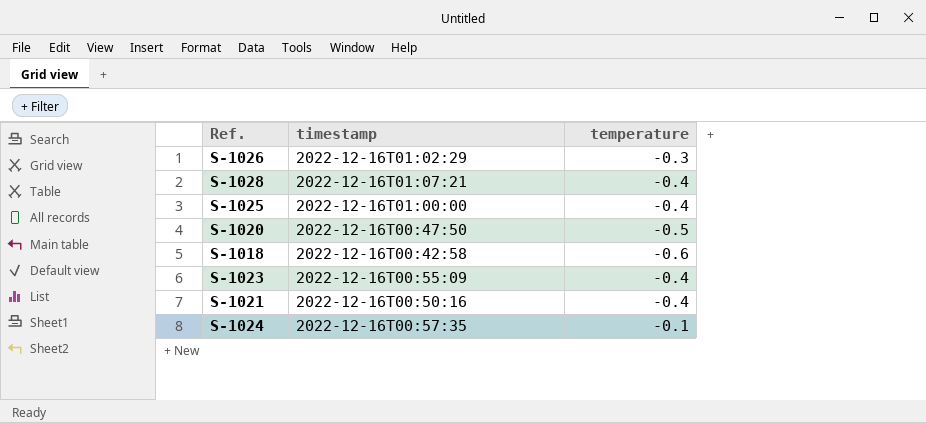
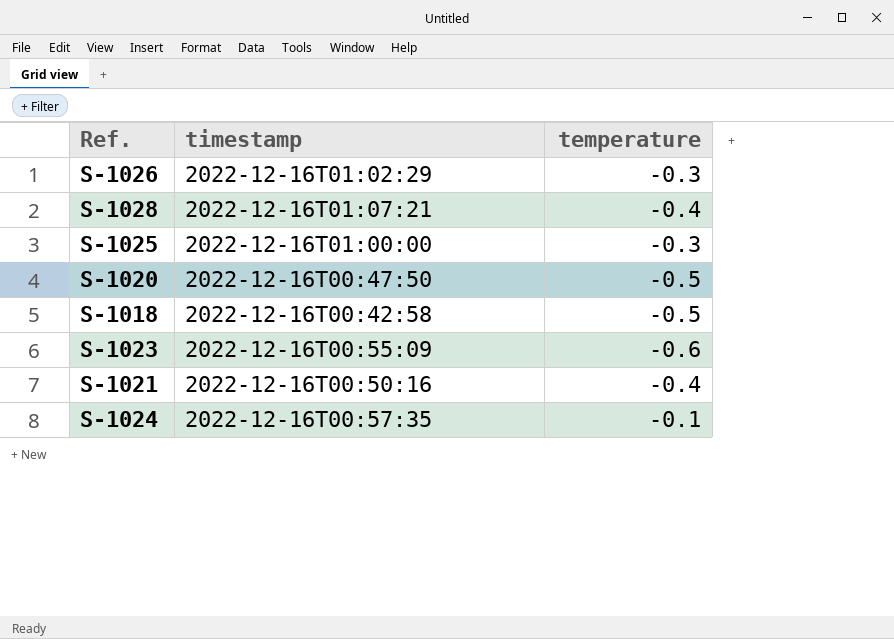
S-1025 | temperature: -0.4 -> -0.3
S-1018 | temperature: -0.6 -> -0.5
S-1023 | temperature: -0.4 -> -0.6

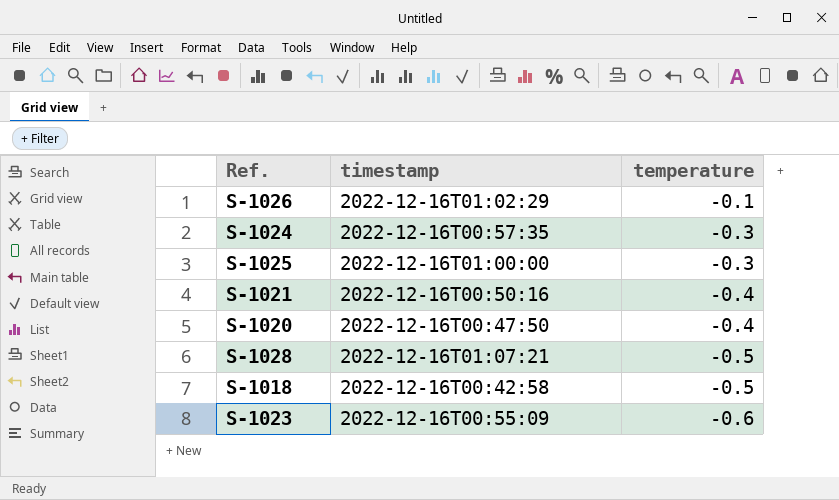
row order: none -> temperature descending
S-1026 | temperature: -0.3 -> -0.1
S-1024 | temperature: -0.1 -> -0.3
S-1020 | temperature: -0.5 -> -0.4
S-1028 | temperature: -0.4 -> -0.5

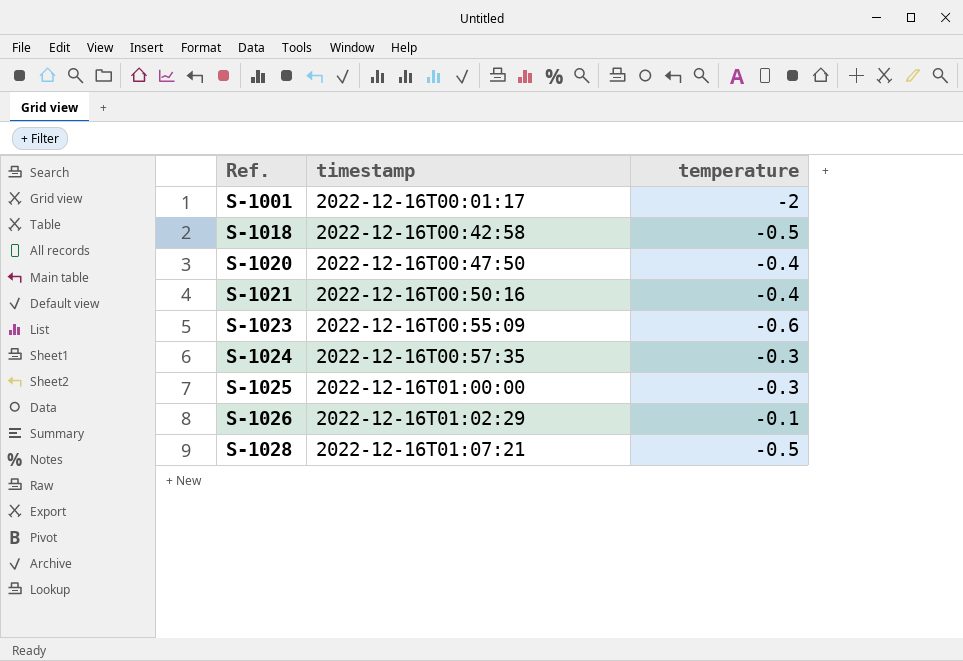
row order: temperature descending -> Ref. ascending
row S-1001: none -> 2022-12-16T00:01:17 | -2

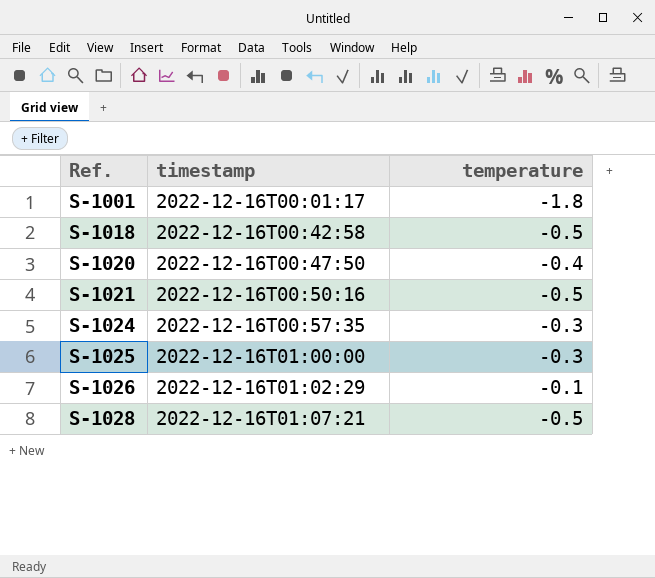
row S-1023: 2022-12-16T00:55:09 | -0.6 -> none
S-1001 | temperature: -2 -> -1.8
S-1021 | temperature: -0.4 -> -0.5

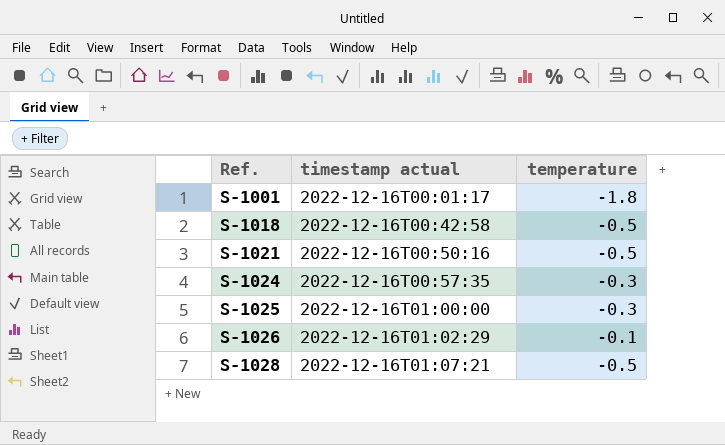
column name: timestamp -> timestamp actual
row S-1020: 2022-12-16T00:47:50 | -0.4 -> none

